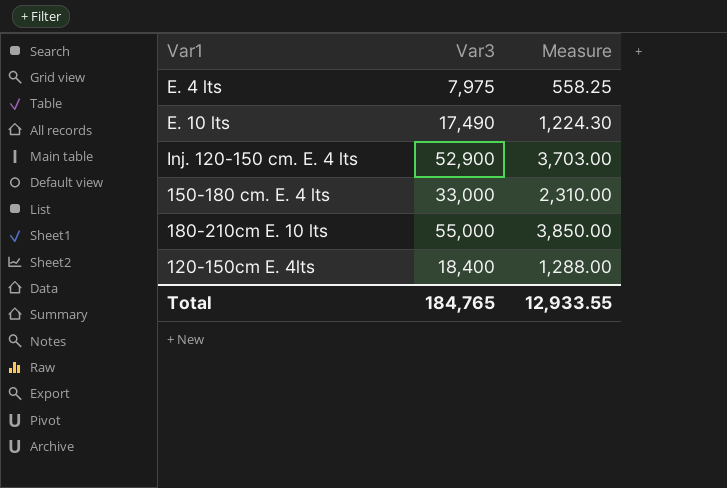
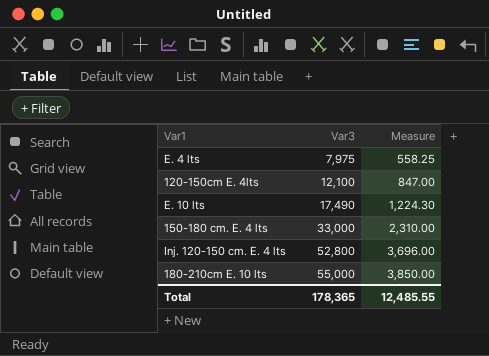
row order: none -> Var3 ascending
120-150cm E. 4lts | Var3: 18,400 -> 12,100
120-150cm E. 4lts | Measure: 1,288.00 -> 847.00
Inj. 120-150 cm. E. 4 lts | Var3: 52,900 -> 52,800
Inj. 120-150 cm. E. 4 lts | Measure: 3,703.00 -> 3,696.00
Total | Var3: 184,765 -> 178,365
Total | Measure: 12,933.55 -> 12,485.55

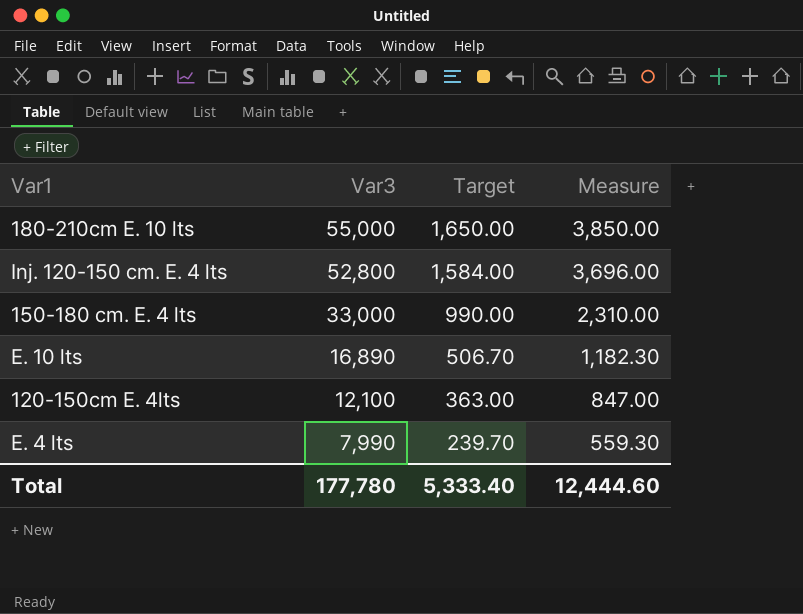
row order: Var3 ascending -> Var3 descending
column Target | formula: none -> [Var3] * 0.03
E. 10 lts | Var3: 17,490 -> 16,890
E. 10 lts | Measure: 1,224.30 -> 1,182.30
E. 4 lts | Var3: 7,975 -> 7,990
E. 4 lts | Measure: 558.25 -> 559.30
Total | Var3: 178,365 -> 177,780
Total | Measure: 12,485.55 -> 12,444.60

